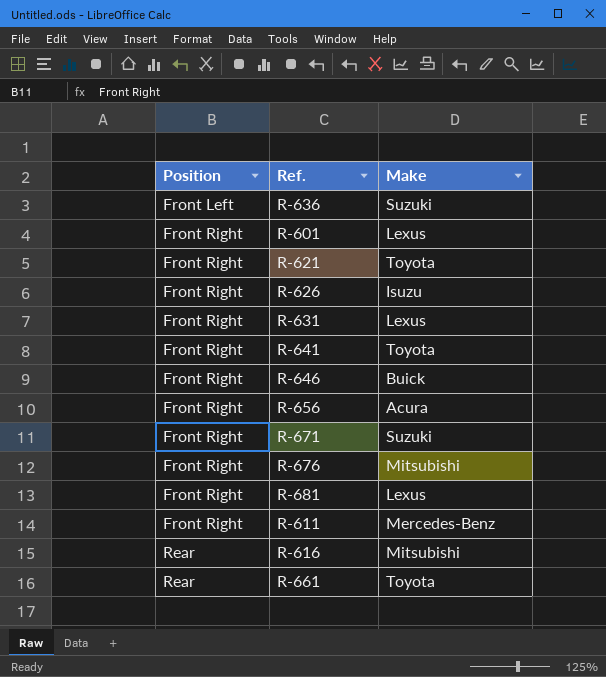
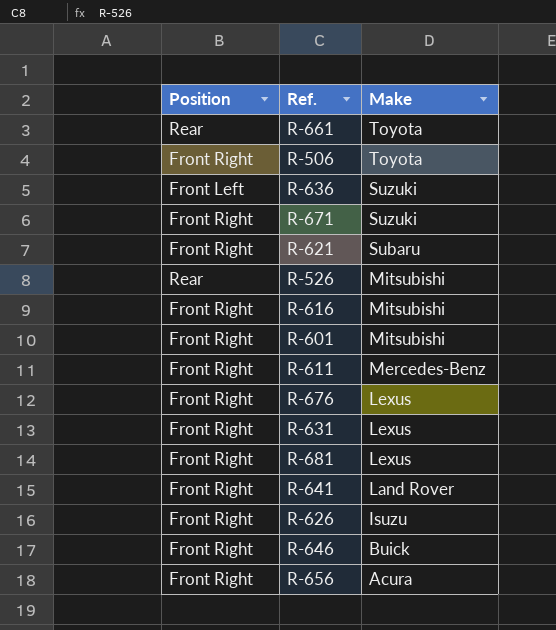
row order: Position ascending -> Make descending
row R-506: none -> Front Right | Toyota
R-621 | Make: Toyota -> Subaru
row R-526: none -> Rear | Mitsubishi
R-616 | Position: Rear -> Front Right
R-601 | Make: Lexus -> Mitsubishi
R-676 | Make: Mitsubishi -> Lexus
R-641 | Make: Toyota -> Land Rover

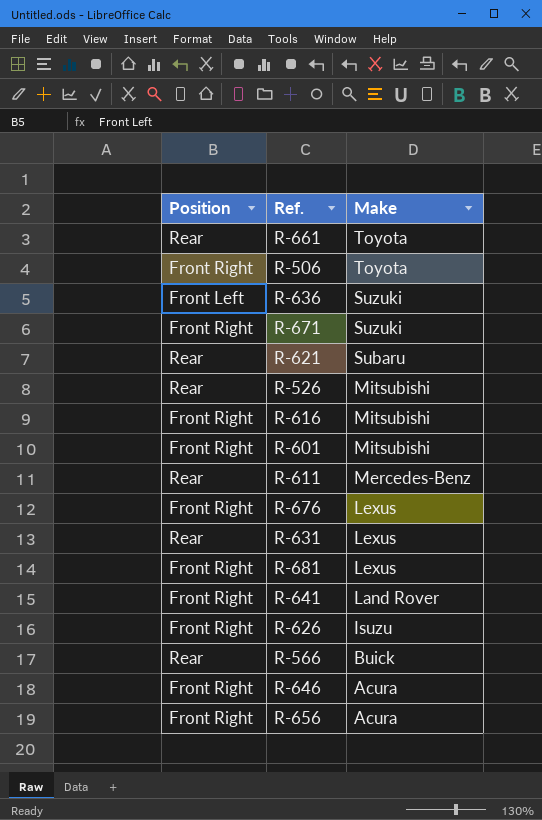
R-621 | Position: Front Right -> Rear
R-611 | Position: Front Right -> Rear
R-631 | Position: Front Right -> Rear
row R-566: none -> Rear | Buick
R-646 | Make: Buick -> Acura

